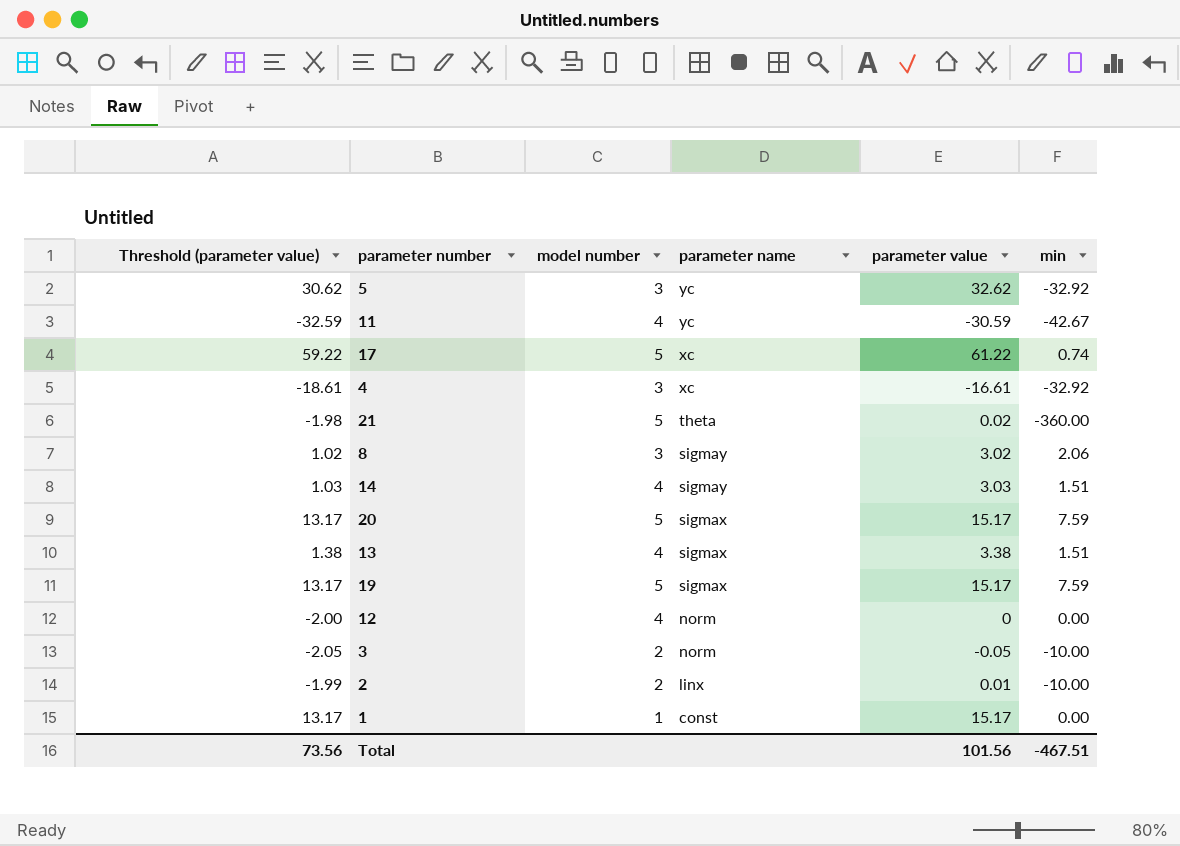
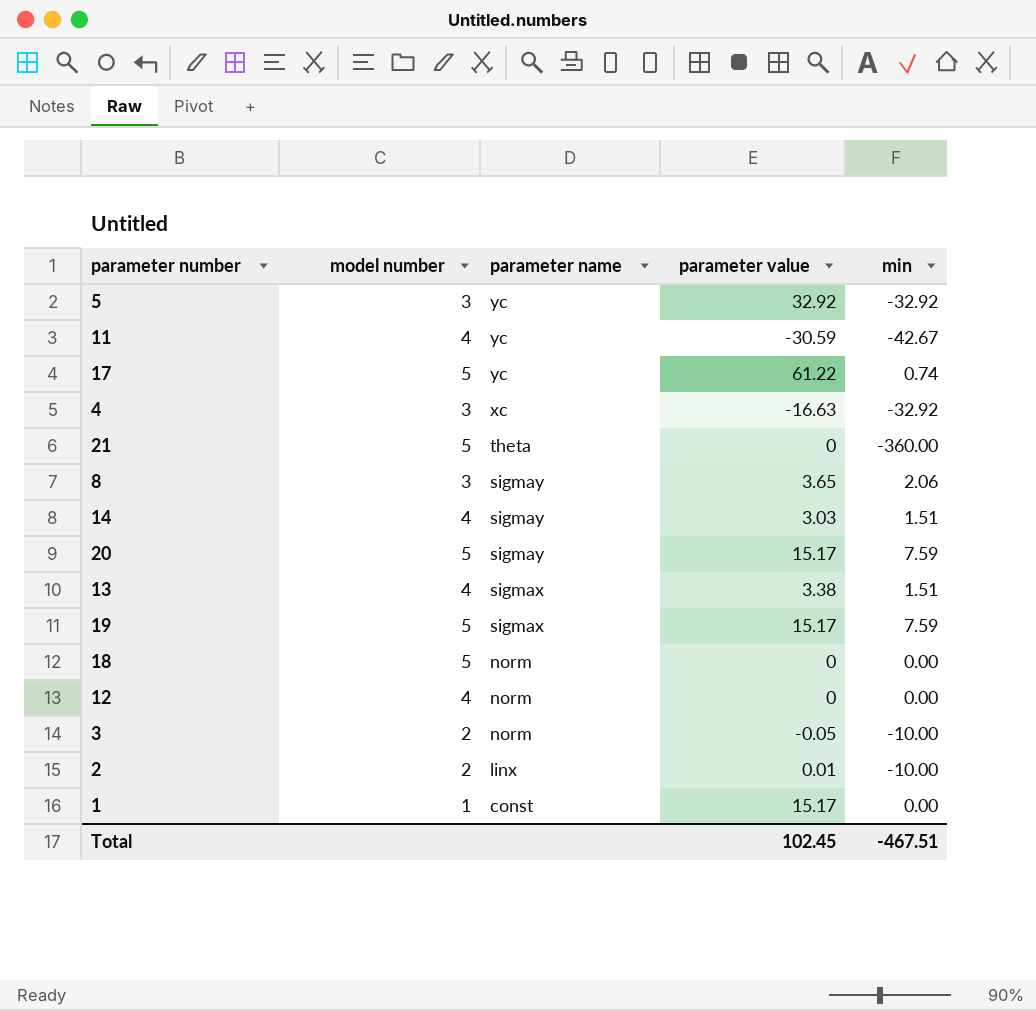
column Threshold (parameter value) | formula: [parameter value] - 2 -> none
5 | parameter value: 32.62 -> 32.92
17 | parameter name: xc -> yc
4 | parameter value: -16.61 -> -16.63
21 | parameter value: 0.02 -> 0
8 | parameter value: 3.02 -> 3.65
20 | parameter name: sigmax -> sigmay
row 18: none -> 5 | norm | 0 | 0.00
Total | parameter value: 101.56 -> 102.45

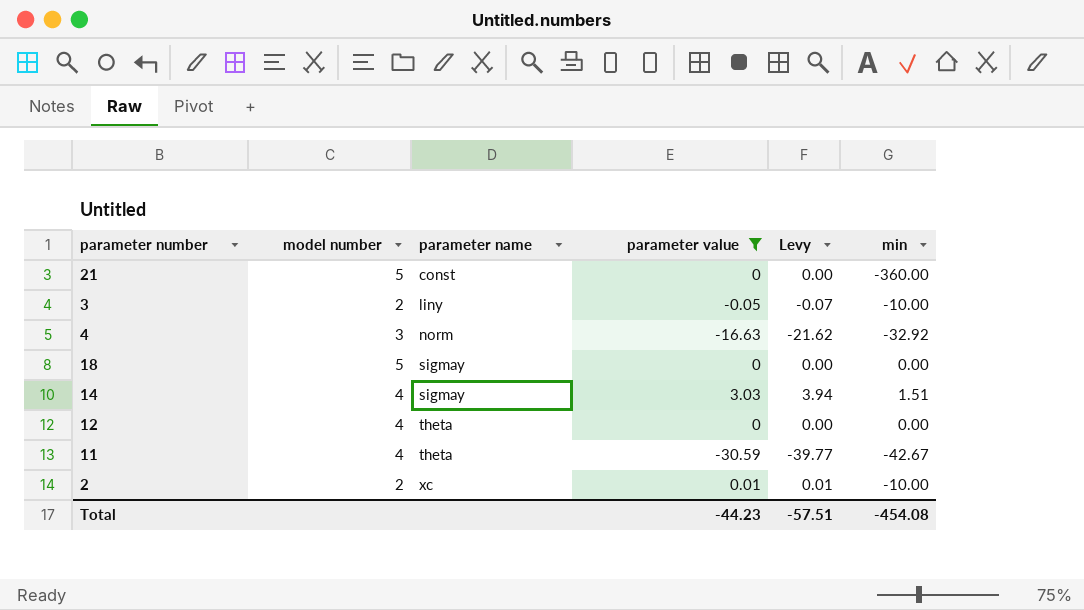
filter: none -> parameter value <= 3.03
row order: parameter name descending -> parameter name ascending
column Levy | formula: none -> [parameter value] * 1.3
21 | parameter name: theta -> const
3 | parameter name: norm -> liny
4 | parameter name: xc -> norm
18 | parameter name: norm -> sigmay
12 | parameter name: norm -> theta
11 | parameter name: yc -> theta
2 | parameter name: linx -> xc
Total | parameter value: 102.45 -> -44.23
Total | min: -467.51 -> -454.08

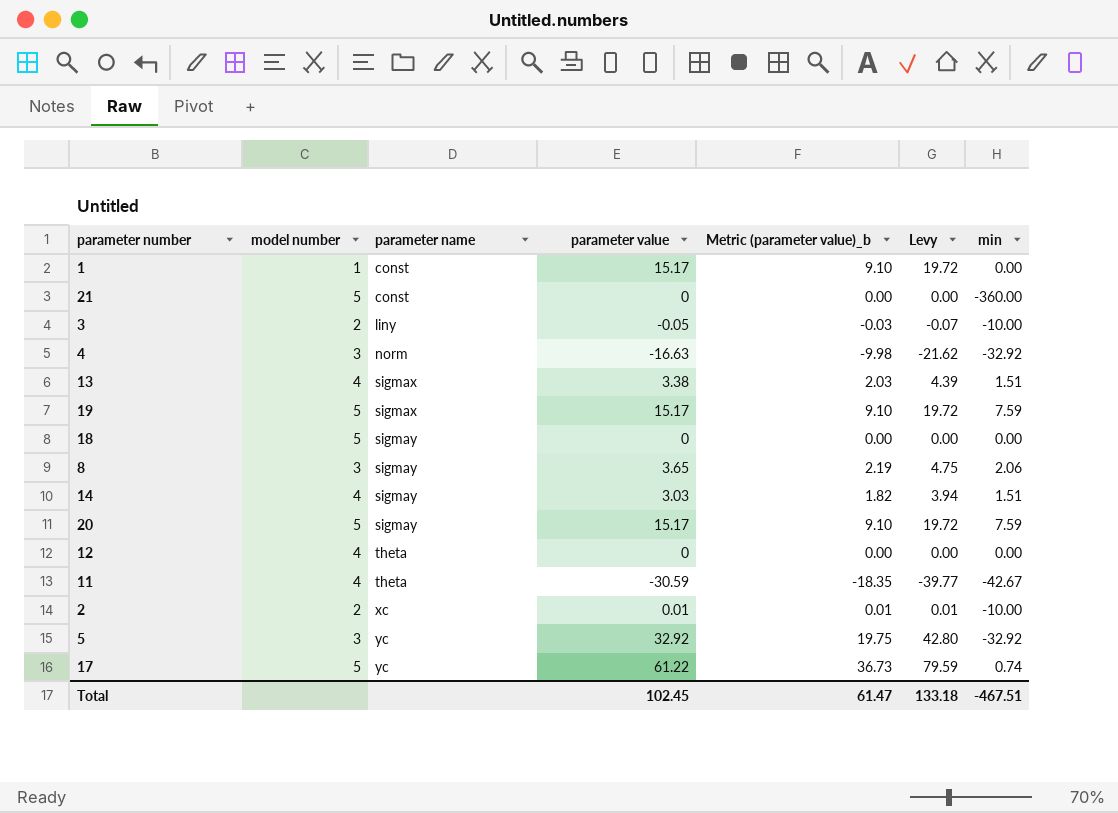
filter: parameter value <= 3.03 -> none
column Metric (parameter value)_b | formula: none -> [parameter value] * 0.6
Total | parameter value: -44.23 -> 102.45
Total | Levy: -57.51 -> 133.18
Total | min: -454.08 -> -467.51

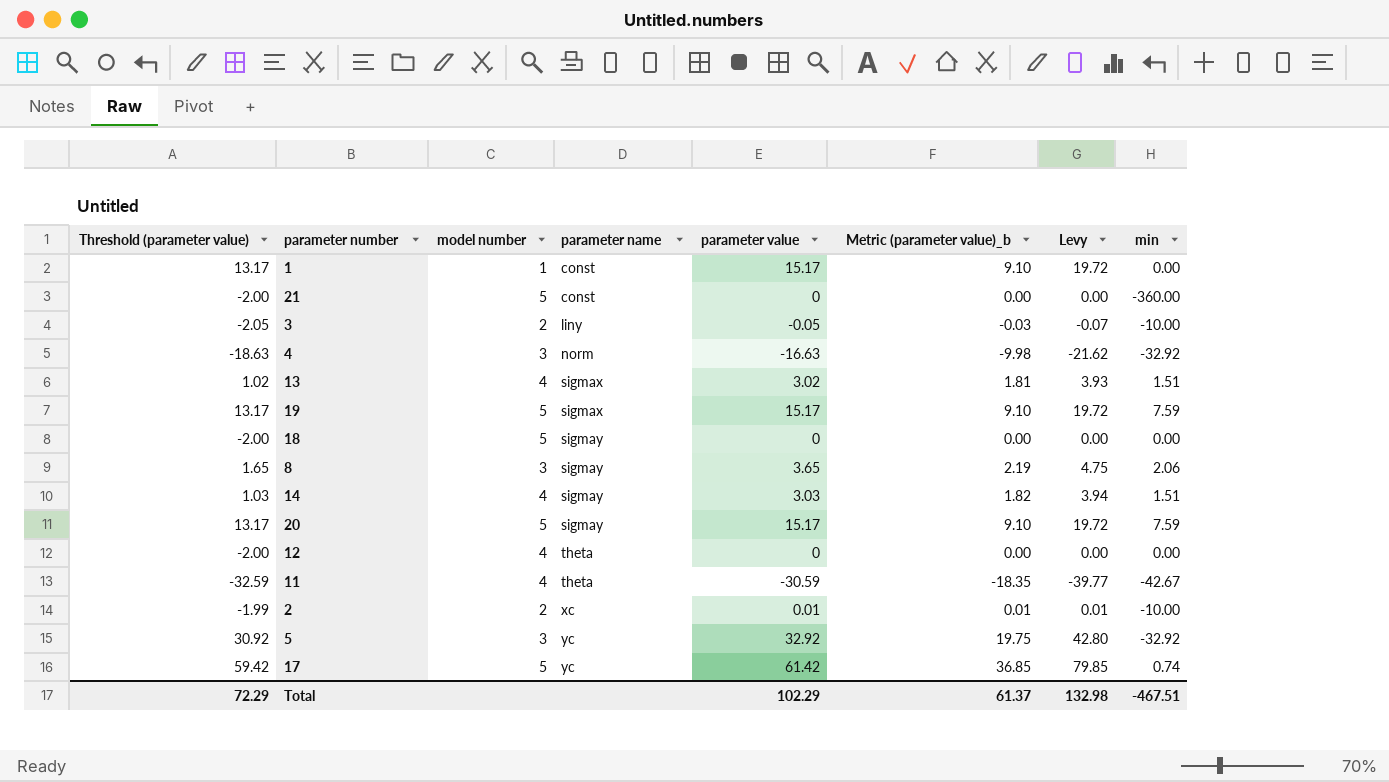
column Threshold (parameter value) | formula: none -> [parameter value] - 2
13 | parameter value: 3.38 -> 3.02
13 | Metric (parameter value)_b: 2.03 -> 1.81
13 | Levy: 4.39 -> 3.93
17 | parameter value: 61.22 -> 61.42
17 | Metric (parameter value)_b: 36.73 -> 36.85
17 | Levy: 79.59 -> 79.85
Total | parameter value: 102.45 -> 102.29
Total | Metric (parameter value)_b: 61.47 -> 61.37
Total | Levy: 133.18 -> 132.98

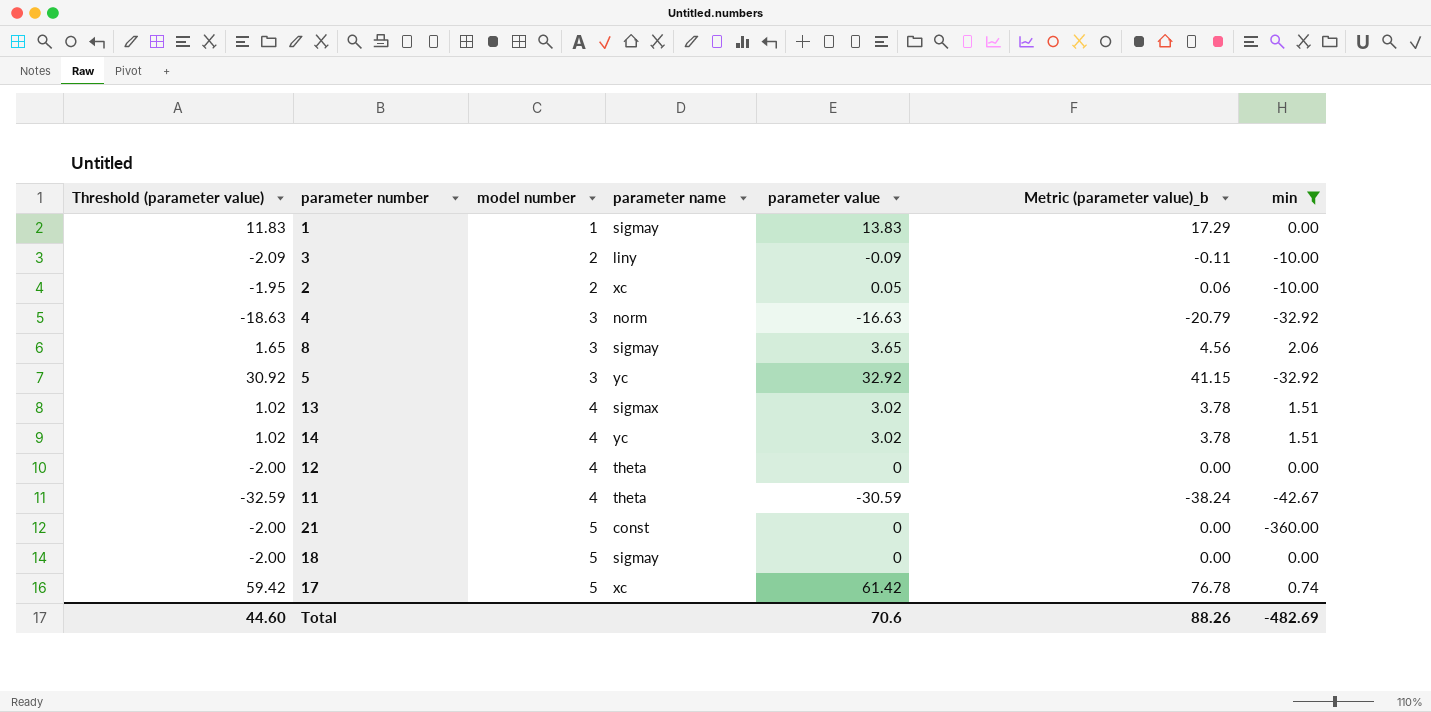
filter: none -> min != 7.59
row order: parameter name ascending -> model number ascending
column Levy | formula: [parameter value] * 1.3 -> none
column Metric (parameter value)_b | formula: [parameter value] * 0.6 -> [parameter value] * 1.25
1 | Threshold (parameter value): 13.17 -> 11.83
1 | parameter name: const -> sigmay
1 | parameter value: 15.17 -> 13.83
3 | Threshold (parameter value): -2.05 -> -2.09
3 | parameter value: -0.05 -> -0.09
2 | Threshold (parameter value): -1.99 -> -1.95
2 | parameter value: 0.01 -> 0.05
14 | Threshold (parameter value): 1.03 -> 1.02
14 | parameter name: sigmay -> yc
14 | parameter value: 3.03 -> 3.02
17 | parameter name: yc -> xc
Total | Threshold (parameter value): 72.29 -> 44.60
Total | parameter value: 102.29 -> 70.6
Total | Metric (parameter value)_b: 61.37 -> 88.26
Total | min: -467.51 -> -482.69

